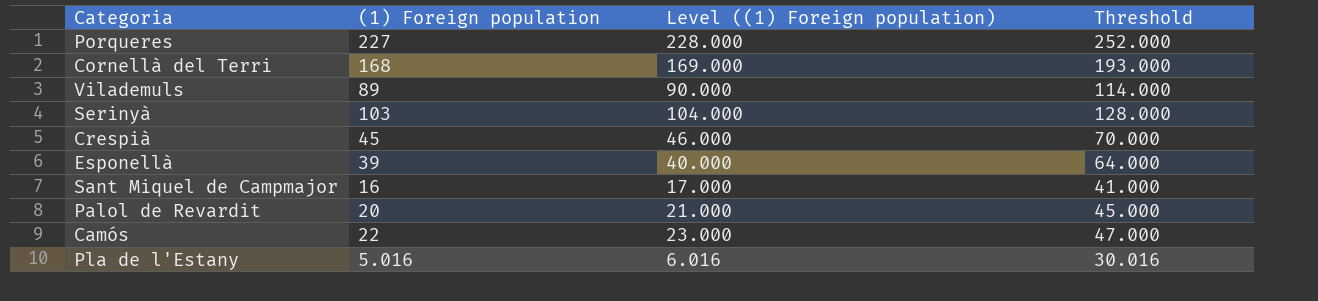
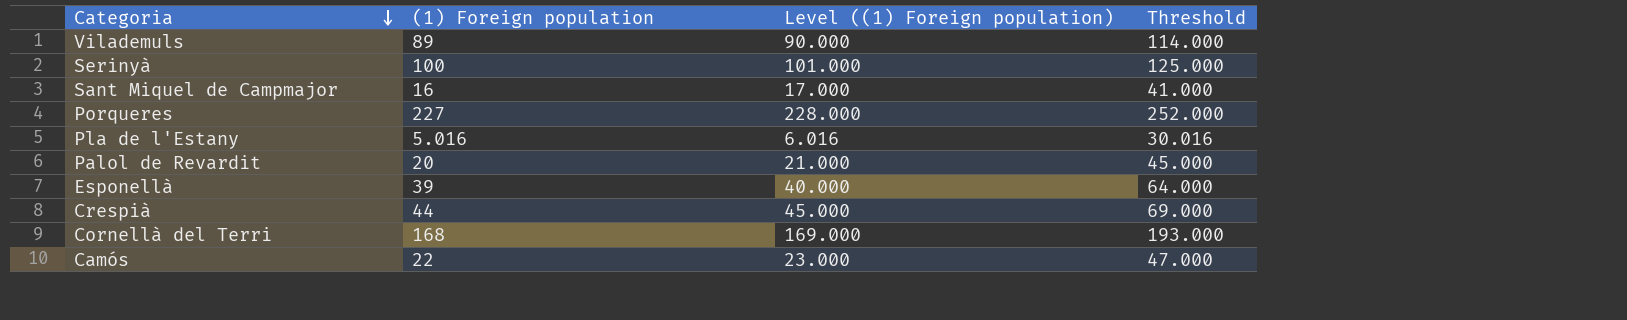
row order: none -> Categoria descending
Serinyà | (1) Foreign population: 103 -> 100
Serinyà | Level ((1) Foreign population): 104.000 -> 101.000
Serinyà | Threshold: 128.000 -> 125.000
Crespià | (1) Foreign population: 45 -> 44
Crespià | Level ((1) Foreign population): 46.000 -> 45.000
Crespià | Threshold: 70.000 -> 69.000

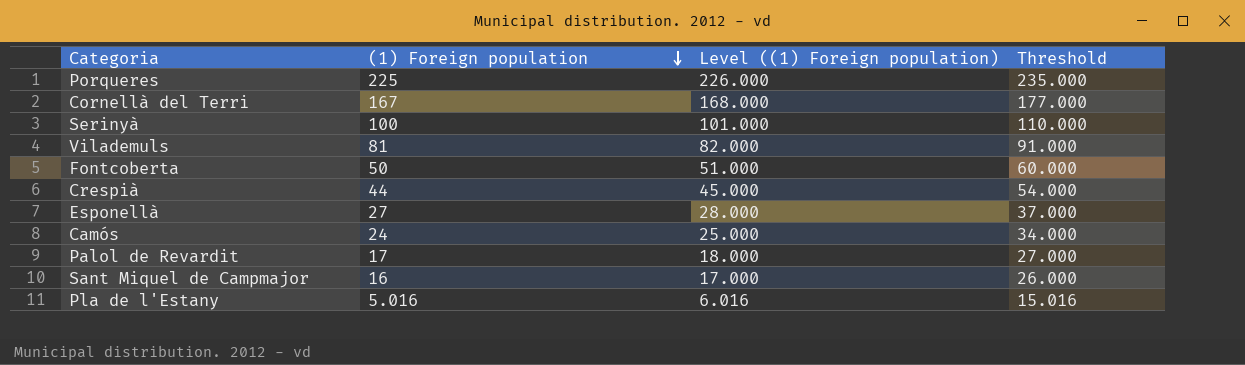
row order: Categoria descending -> (1) Foreign population descending
column Threshold | formula: [(1) Foreign population] + 25 -> [(1) Foreign population] + 10
Porqueres | (1) Foreign population: 227 -> 225
Porqueres | Level ((1) Foreign population): 228.000 -> 226.000
Cornellà del Terri | (1) Foreign population: 168 -> 167
Cornellà del Terri | Level ((1) Foreign population): 169.000 -> 168.000
Vilademuls | (1) Foreign population: 89 -> 81
Vilademuls | Level ((1) Foreign population): 90.000 -> 82.000
row Fontcoberta: none -> 50 | 51.000 | 60.000
Esponellà | (1) Foreign population: 39 -> 27
Esponellà | Level ((1) Foreign population): 40.000 -> 28.000
Camós | (1) Foreign population: 22 -> 24
Camós | Level ((1) Foreign population): 23.000 -> 25.000
Palol de Revardit | (1) Foreign population: 20 -> 17
Palol de Revardit | Level ((1) Foreign population): 21.000 -> 18.000

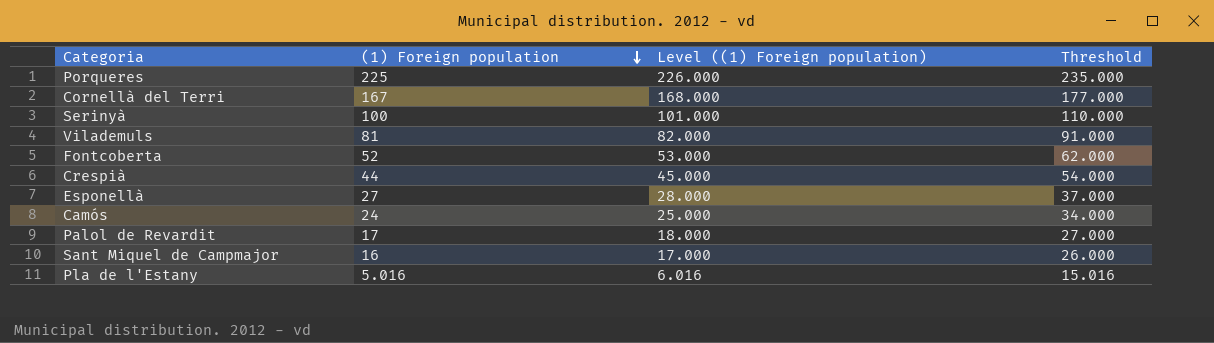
Fontcoberta | (1) Foreign population: 50 -> 52
Fontcoberta | Level ((1) Foreign population): 51.000 -> 53.000
Fontcoberta | Threshold: 60.000 -> 62.000

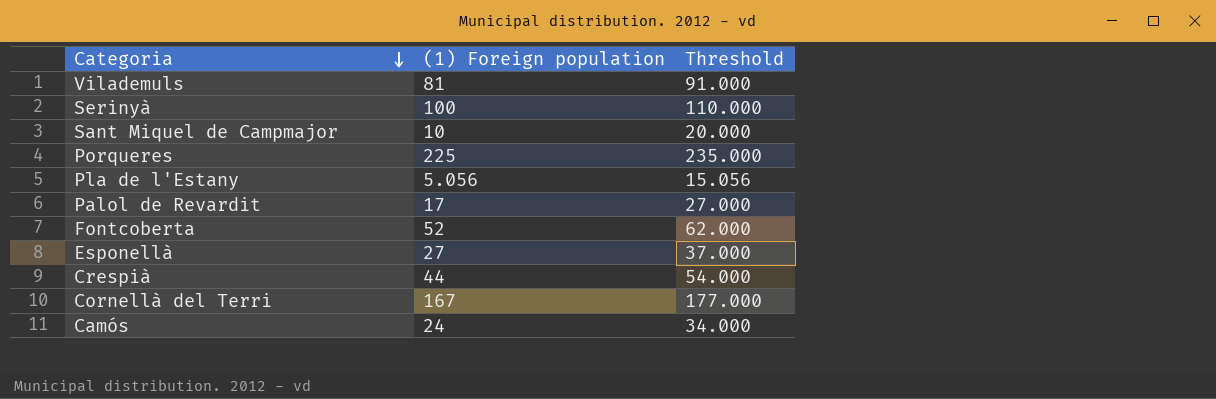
row order: (1) Foreign population descending -> Categoria descending
column Level ((1) Foreign population) | formula: [(1) Foreign population] + 1 -> none
Sant Miquel de Campmajor | (1) Foreign population: 16 -> 10
Sant Miquel de Campmajor | Threshold: 26.000 -> 20.000
Pla de l'Estany | (1) Foreign population: 5.016 -> 5.056
Pla de l'Estany | Threshold: 15.016 -> 15.056

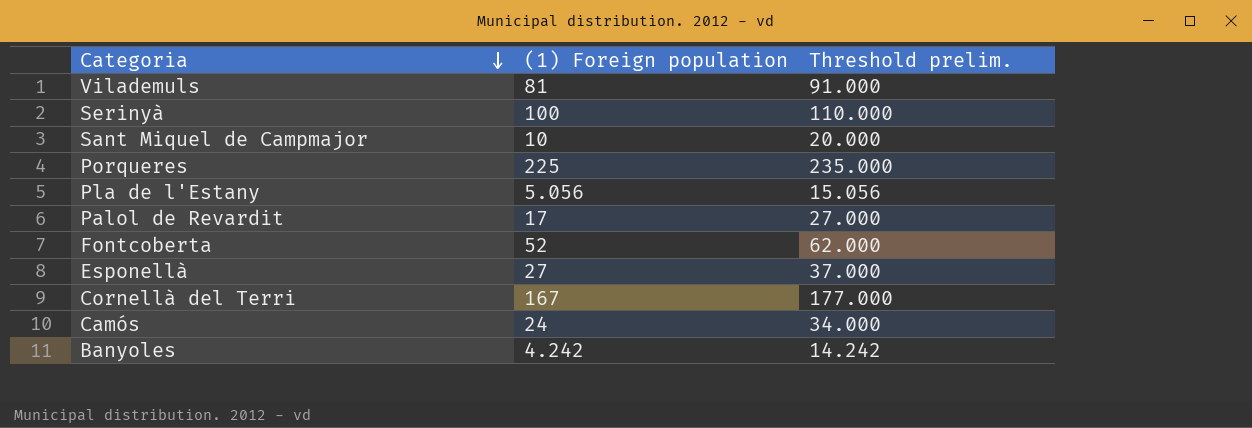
column name: Threshold -> Threshold prelim.
row Crespià: 44 | 54.000 -> none
row Banyoles: none -> 4.242 | 14.242

